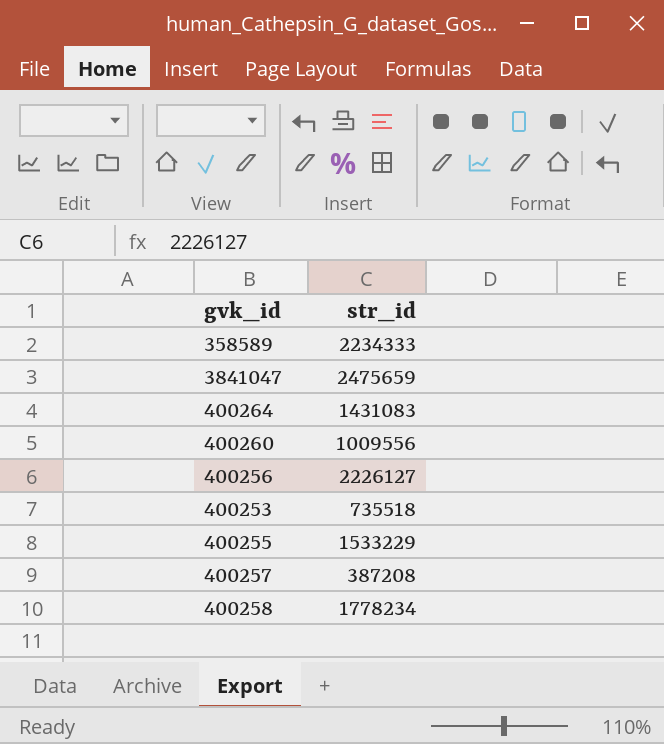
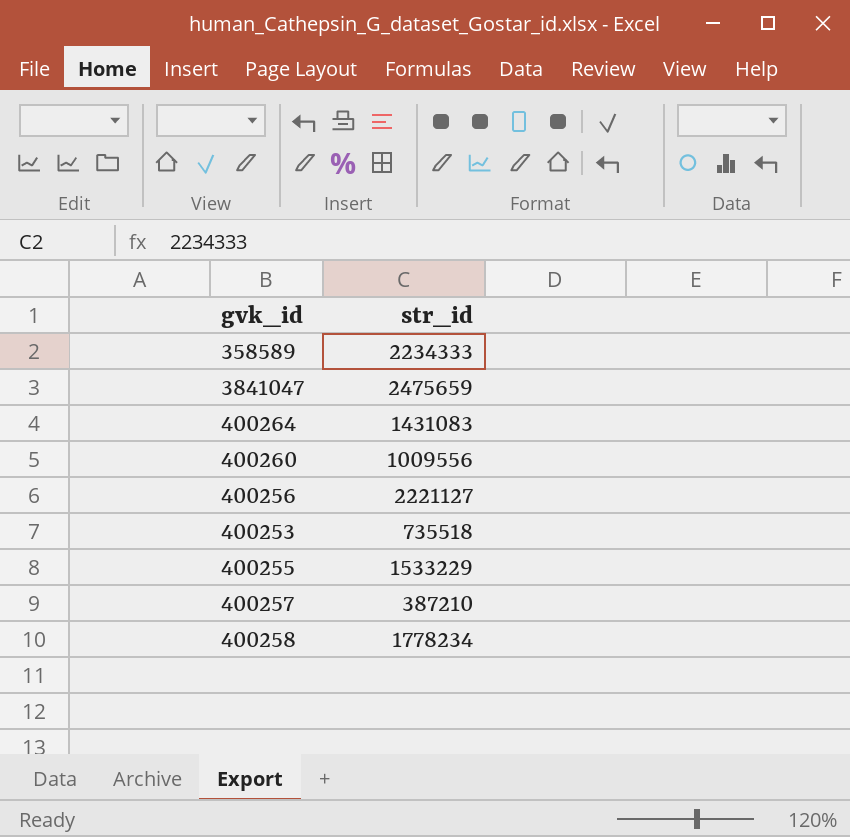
400256 | str_id: 2226127 -> 2221127
400257 | str_id: 387208 -> 387210

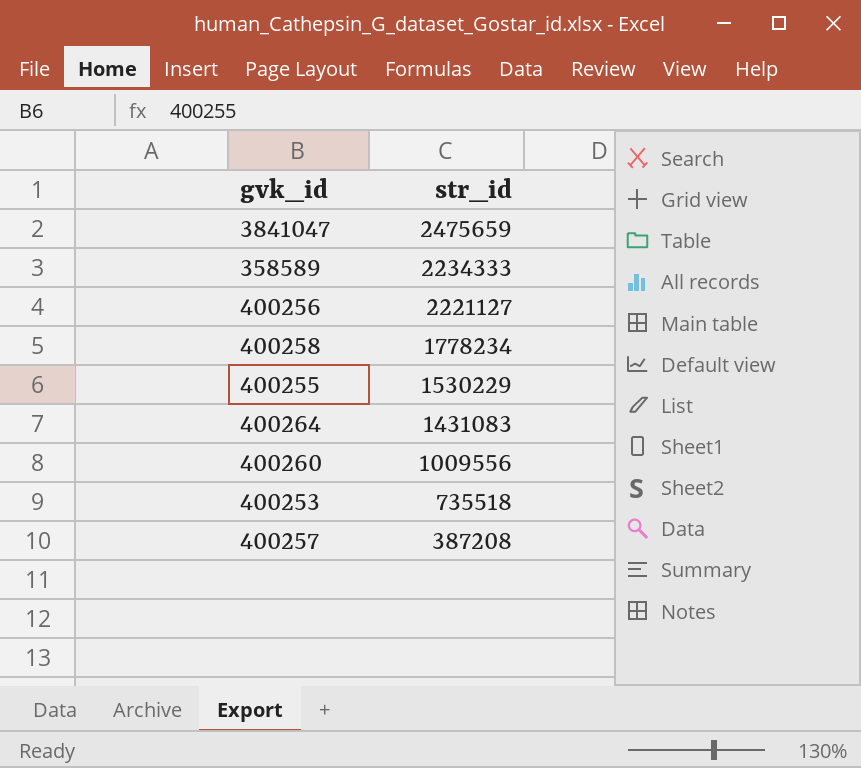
row order: none -> str_id descending
400255 | str_id: 1533229 -> 1530229
400257 | str_id: 387210 -> 387208

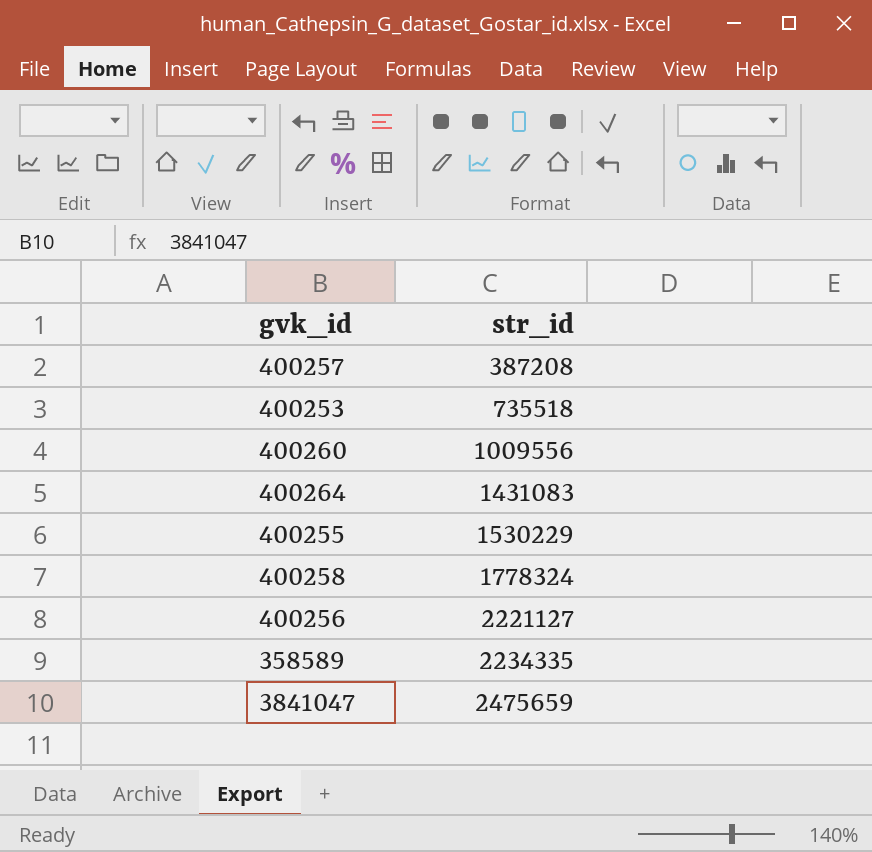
row order: str_id descending -> str_id ascending
400258 | str_id: 1778234 -> 1778324
358589 | str_id: 2234333 -> 2234335

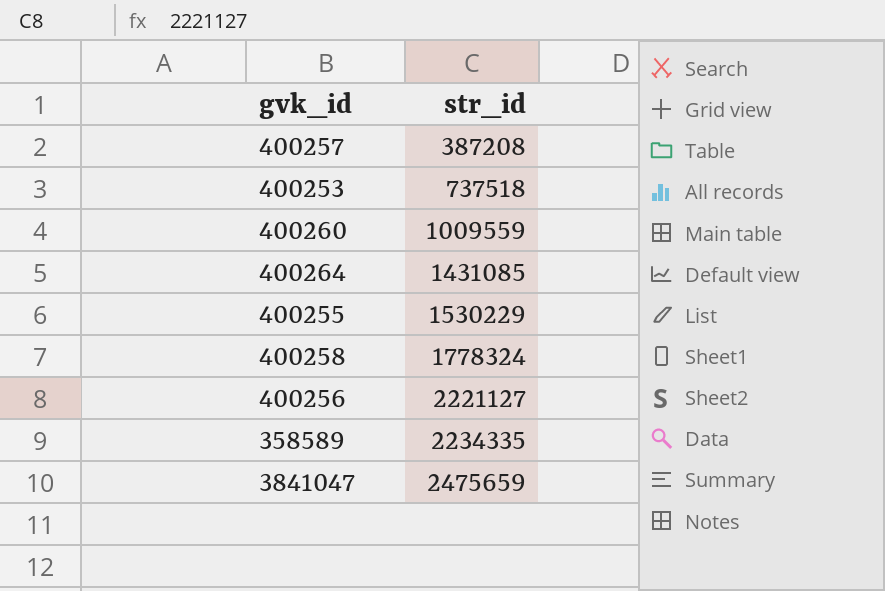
400253 | str_id: 735518 -> 737518
400260 | str_id: 1009556 -> 1009559
400264 | str_id: 1431083 -> 1431085

